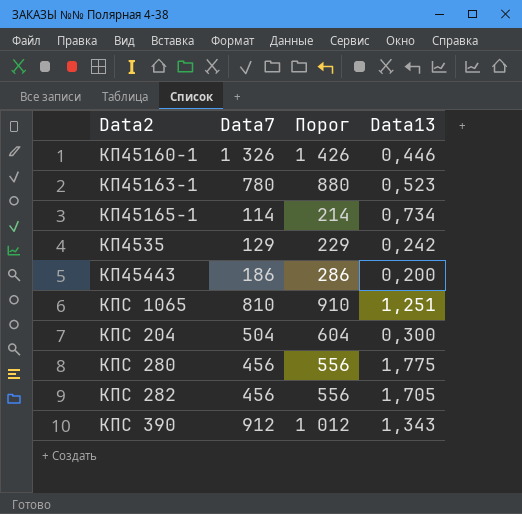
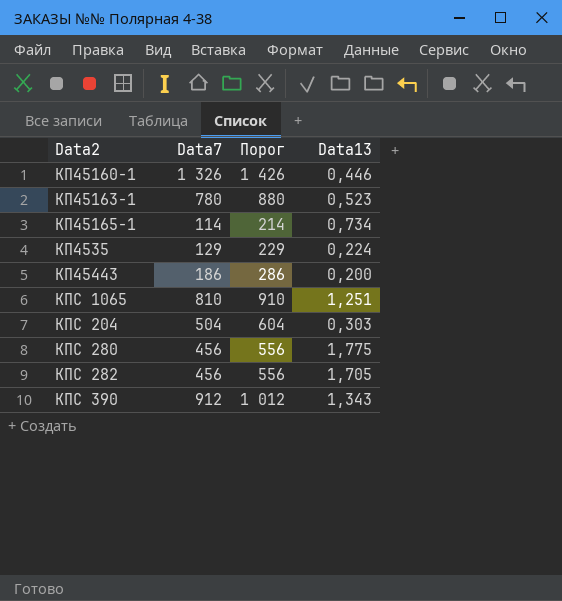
КП4535 | Data13: 0,242 -> 0,224
КПС 204 | Data13: 0,300 -> 0,303

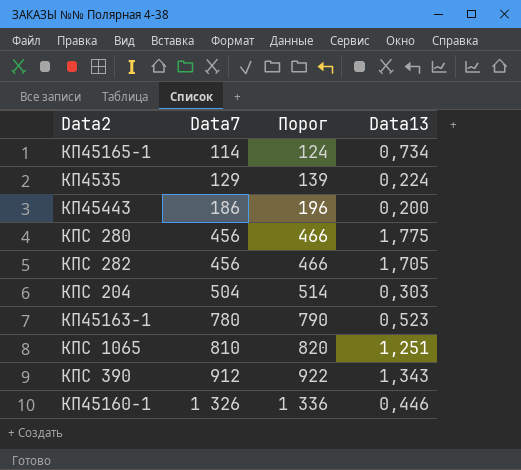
row order: none -> Data7 ascending
column Порог | formula: [Data7] + 100 -> [Data7] + 10

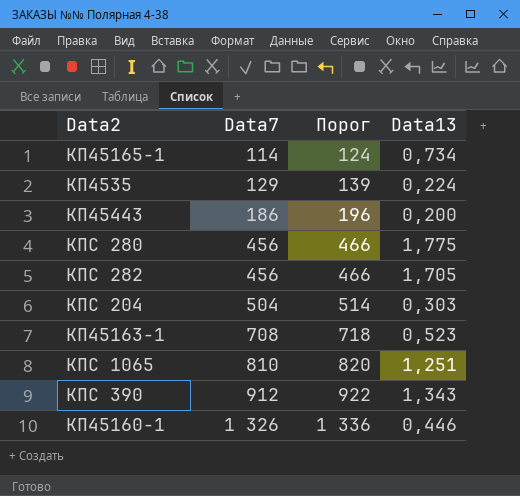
КП45163-1 | Data7: 780 -> 708
КП45163-1 | Порог: 790 -> 718

